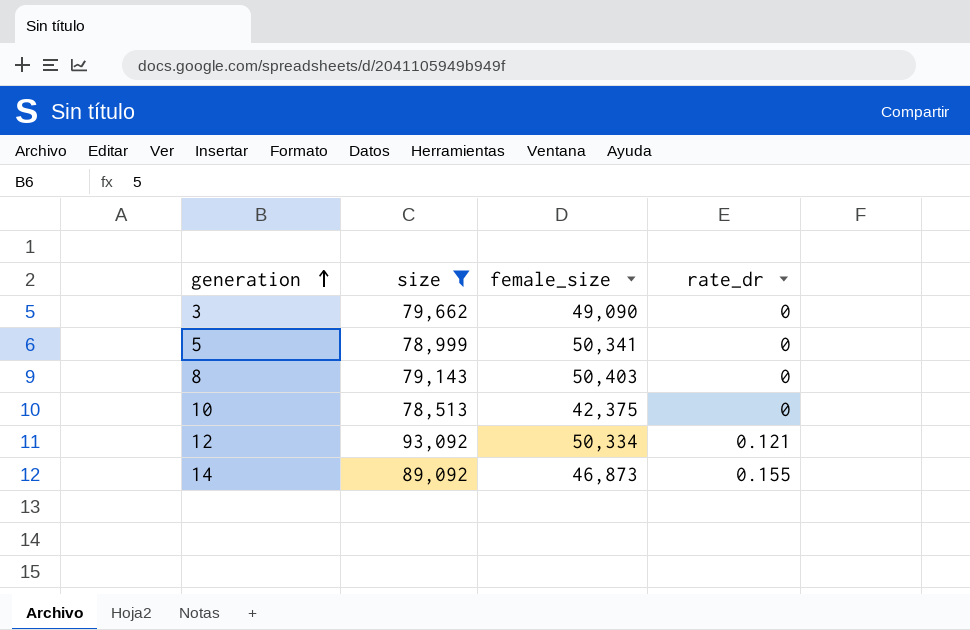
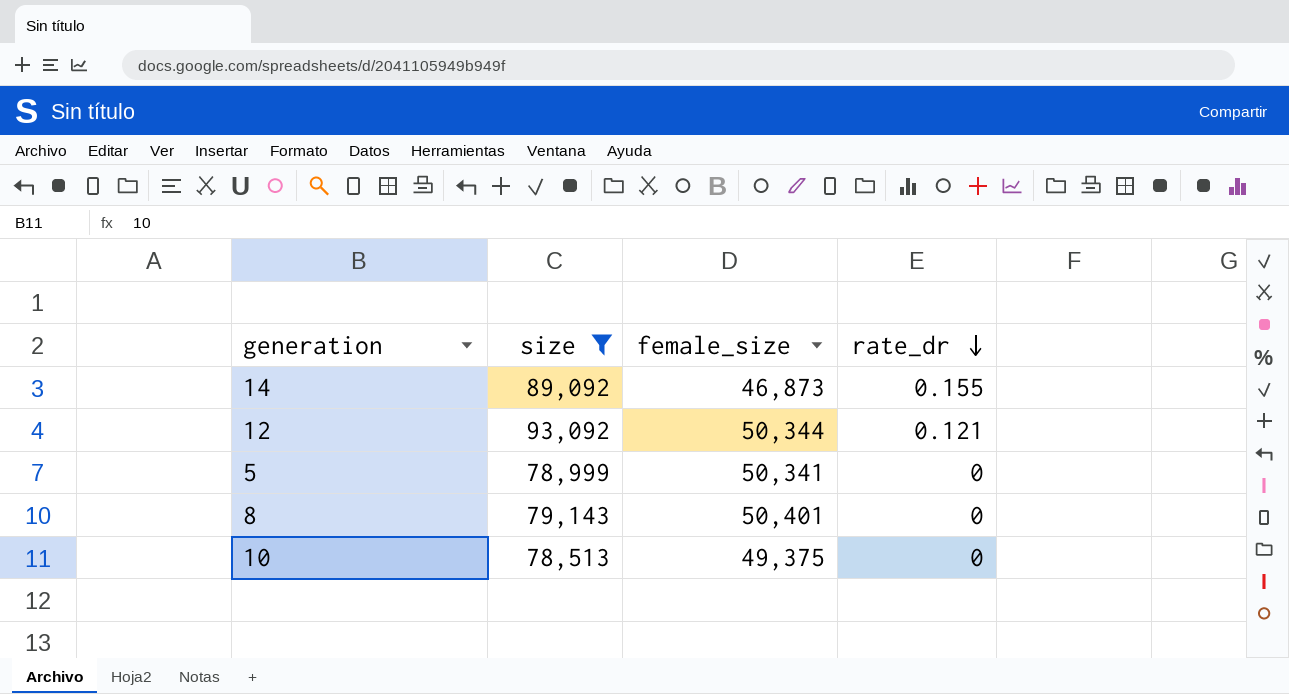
row order: generation ascending -> rate_dr descending
row 3: 79,662 | 49,090 | 0 -> none
12 | female_size: 50,334 -> 50,344
8 | female_size: 50,403 -> 50,401
10 | female_size: 42,375 -> 49,375

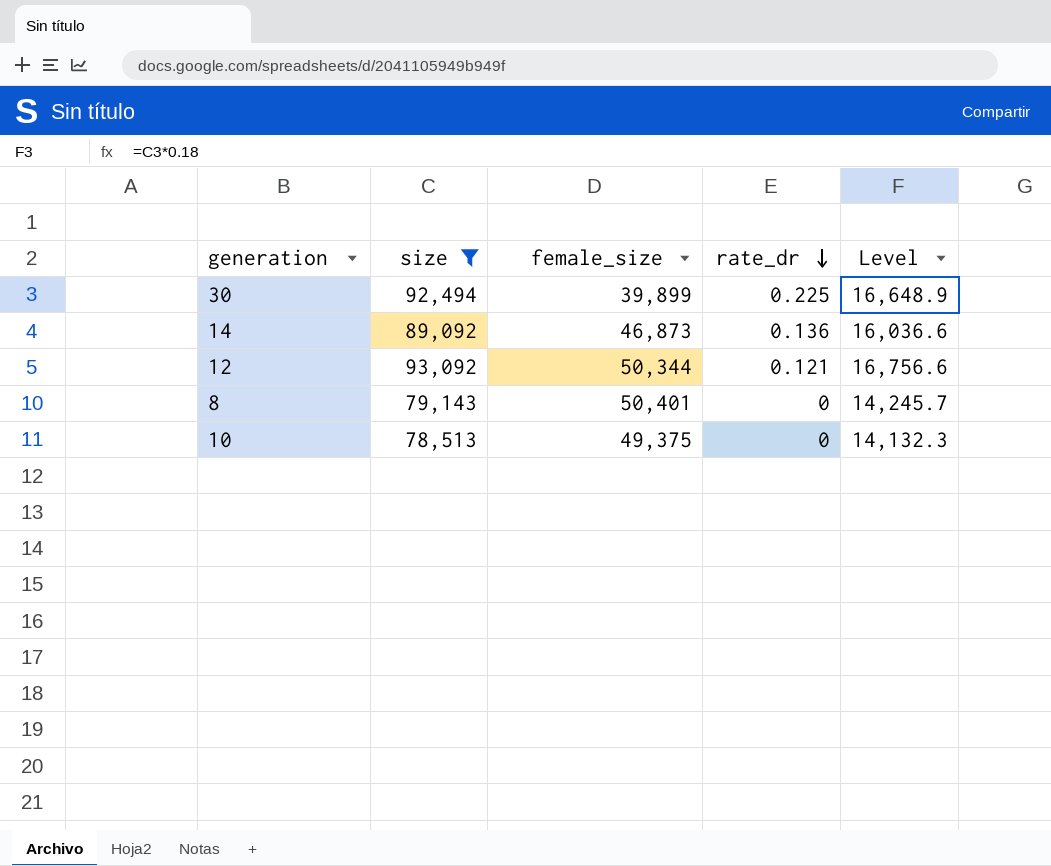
column Level | formula: none -> [size] * 0.18
row 5: 78,999 | 50,341 | 0 -> none
row 30: none -> 92,494 | 39,899 | 0.225 | 16,648.9
14 | rate_dr: 0.155 -> 0.136

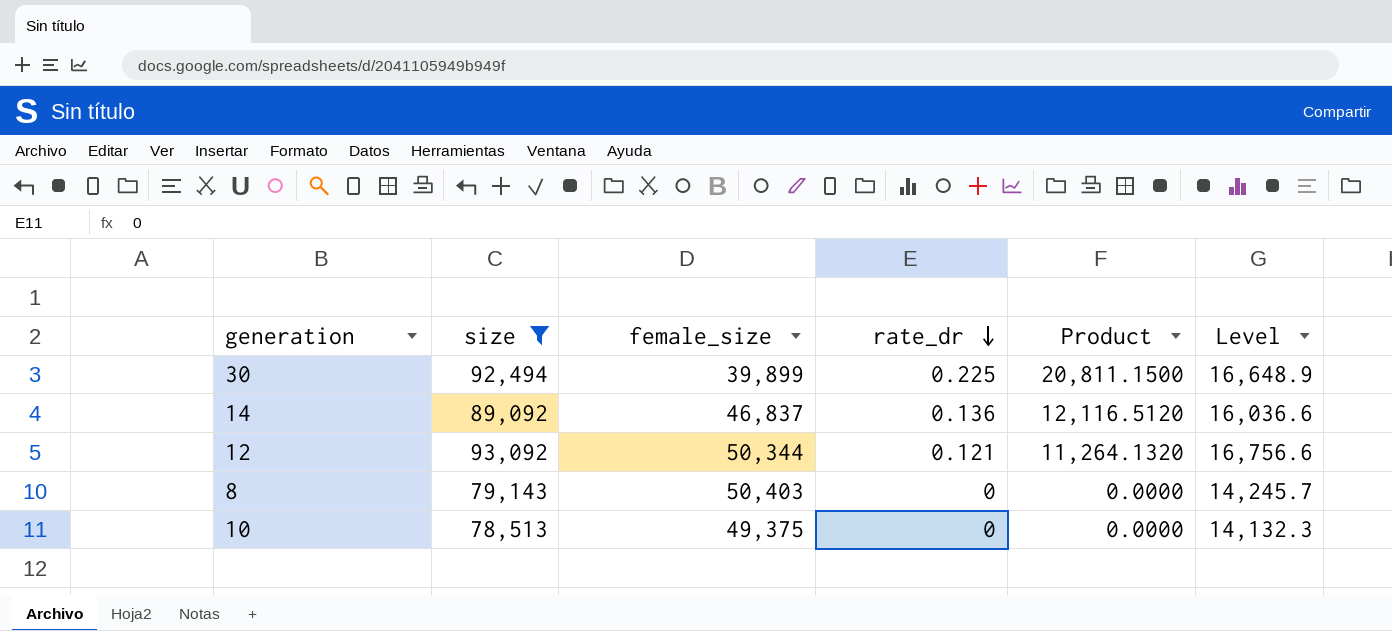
column Product | formula: none -> [size] * [rate_dr]
14 | female_size: 46,873 -> 46,837
8 | female_size: 50,401 -> 50,403

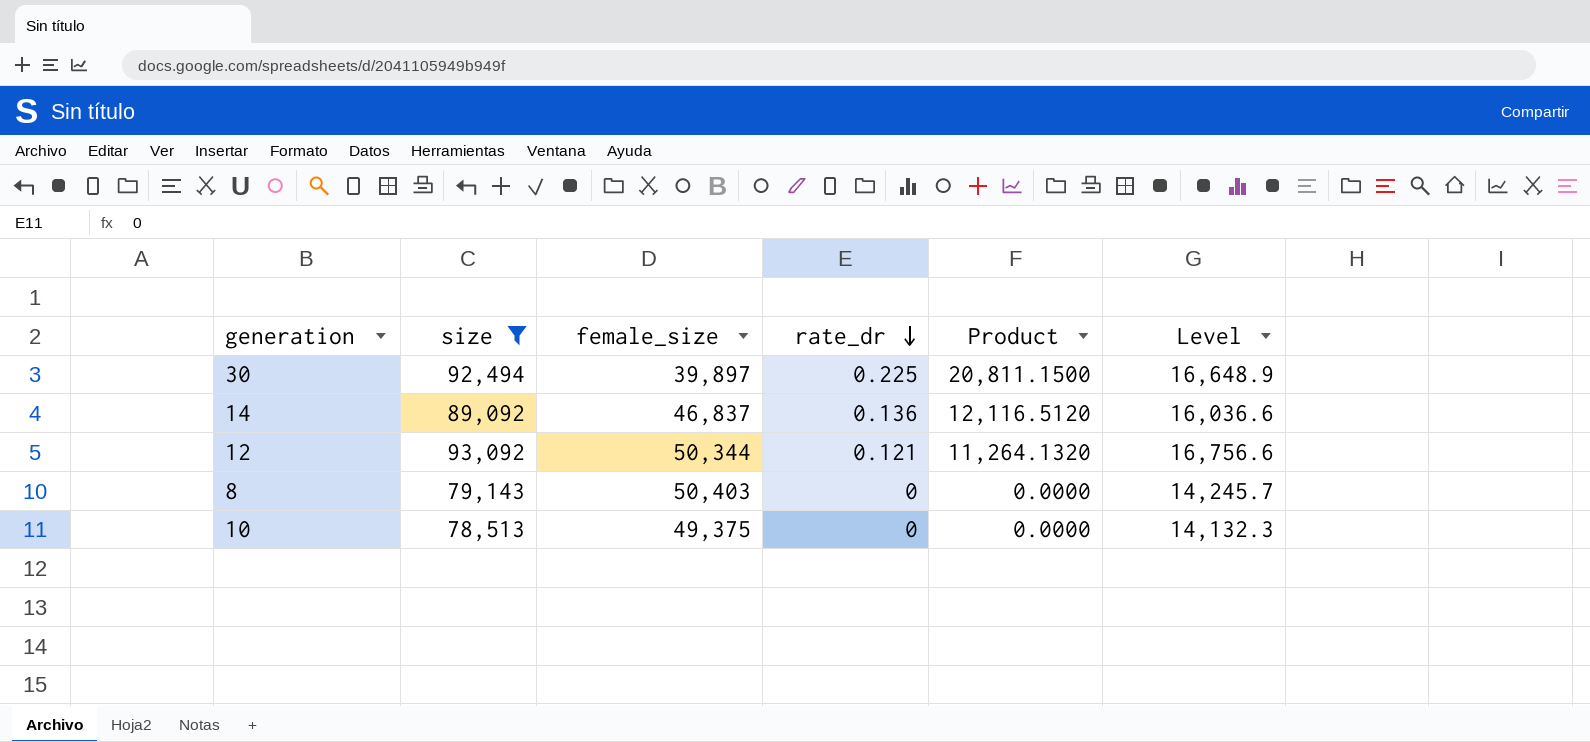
30 | female_size: 39,899 -> 39,897

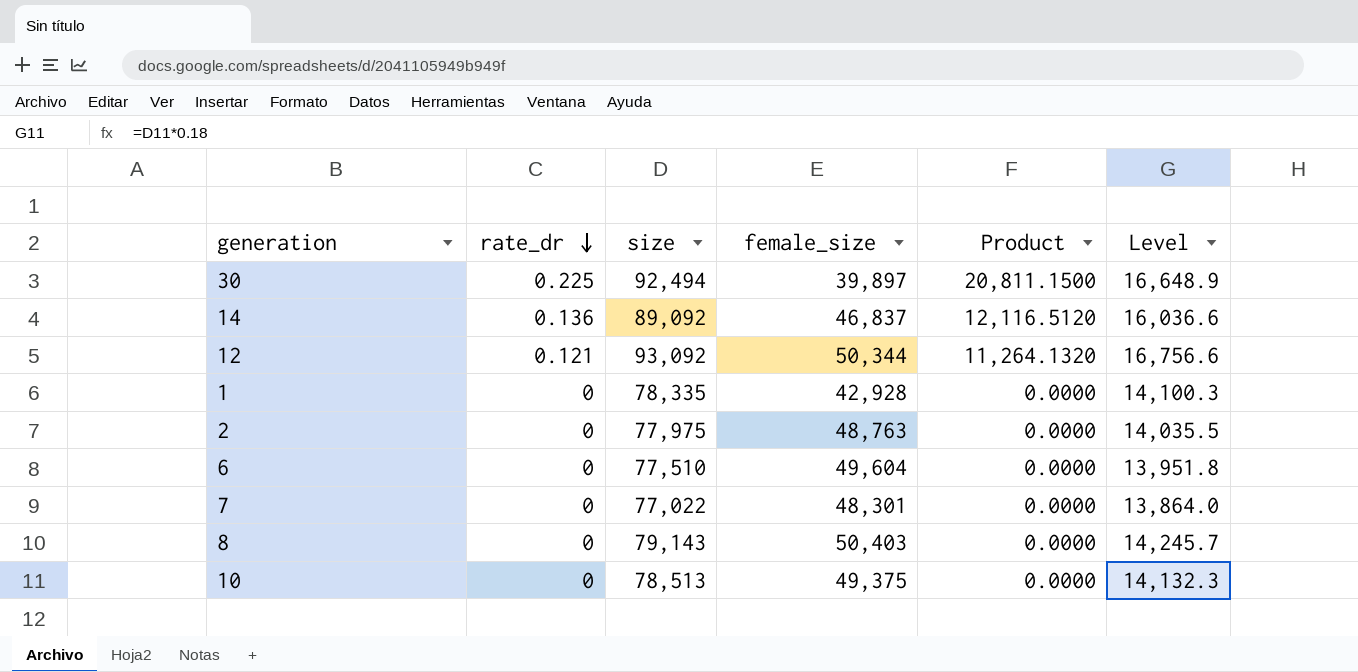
filter: size >= 78,513 -> none
column rate_dr | position: 4 -> 2

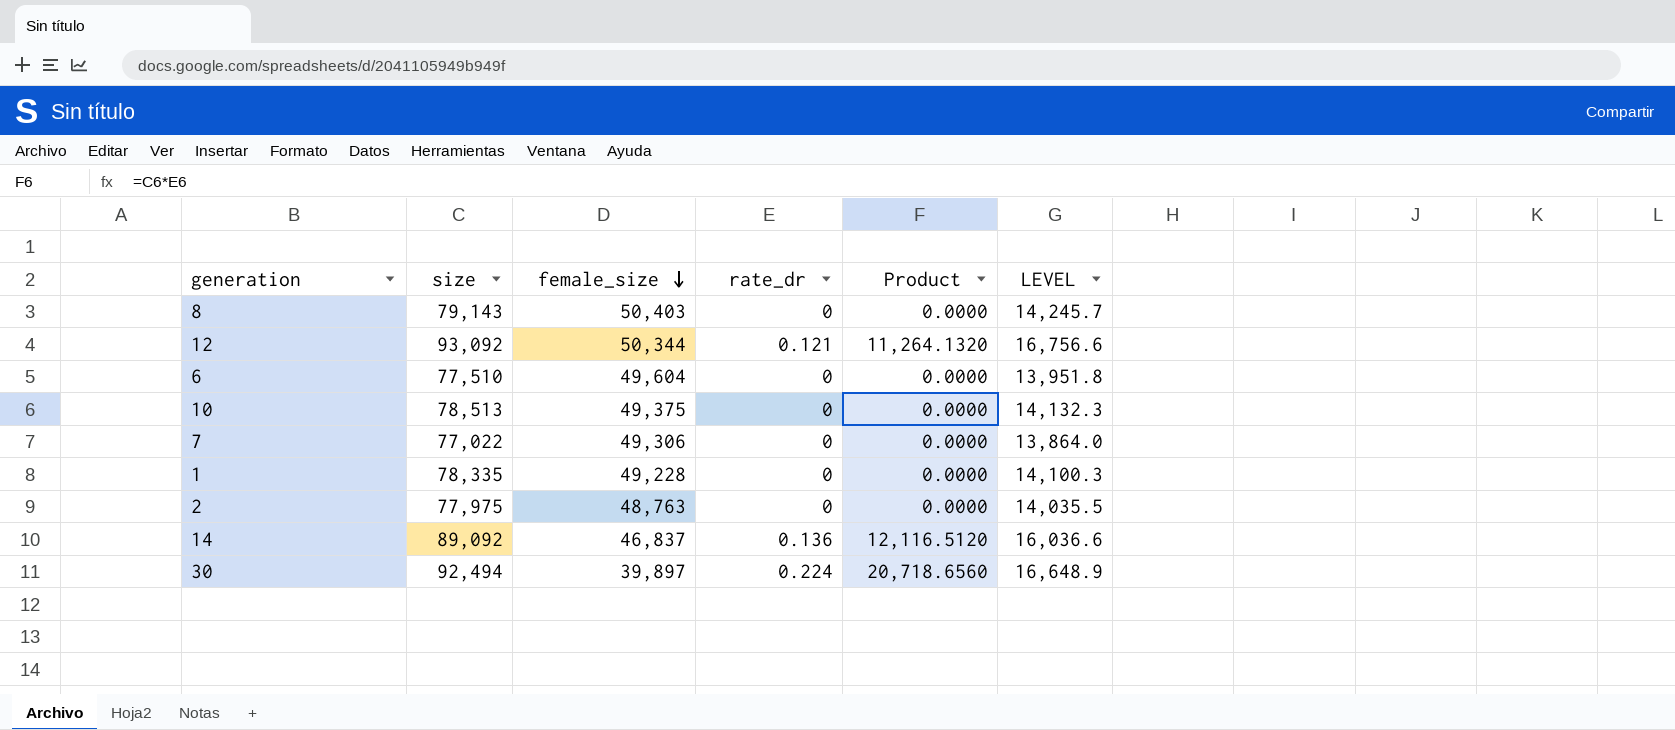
row order: rate_dr descending -> female_size descending
column rate_dr | position: 2 -> 4
column name: Level -> LEVEL
7 | female_size: 48,301 -> 49,306
1 | female_size: 42,928 -> 49,228
30 | rate_dr: 0.225 -> 0.224
30 | Product: 20,811.1500 -> 20,718.6560

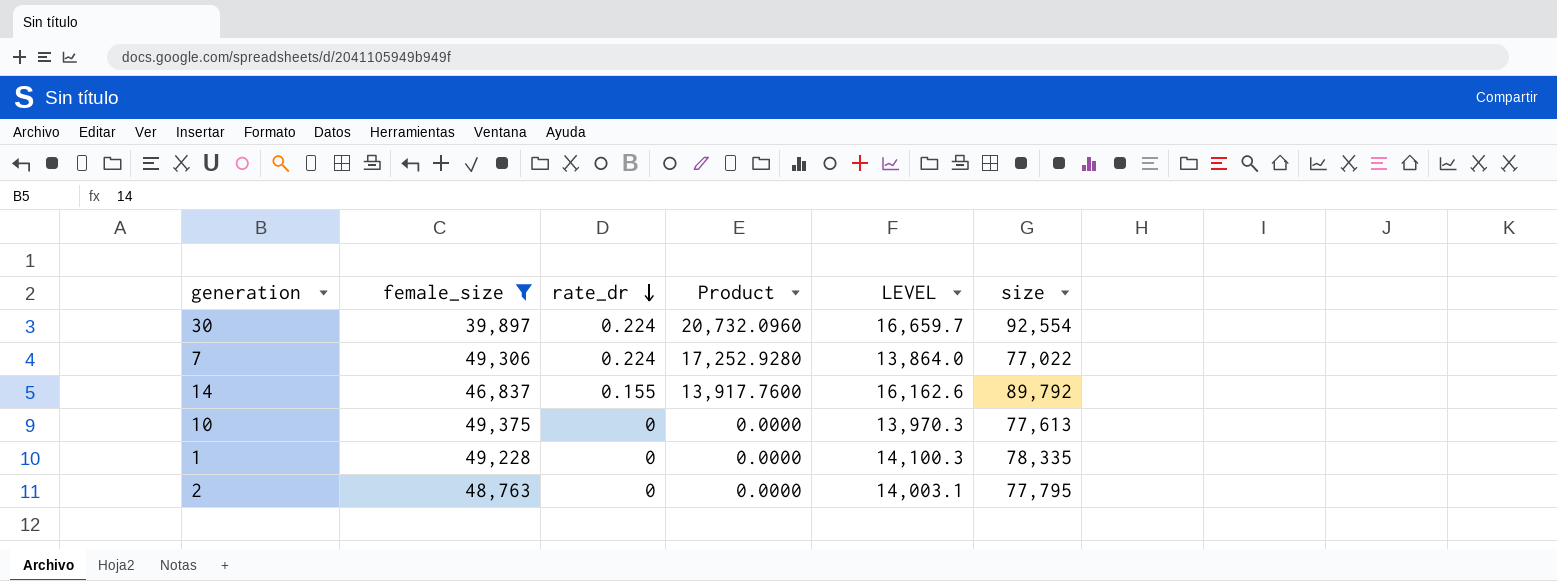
filter: none -> female_size <= 49,375
row order: female_size descending -> rate_dr descending
column size | position: 2 -> 6
30 | Product: 20,718.6560 -> 20,732.0960
30 | LEVEL: 16,648.9 -> 16,659.7
30 | size: 92,494 -> 92,554
7 | rate_dr: 0 -> 0.224
7 | Product: 0.0000 -> 17,252.9280
14 | rate_dr: 0.136 -> 0.155
14 | Product: 12,116.5120 -> 13,917.7600
14 | LEVEL: 16,036.6 -> 16,162.6
14 | size: 89,092 -> 89,792
10 | LEVEL: 14,132.3 -> 13,970.3
10 | size: 78,513 -> 77,613
2 | LEVEL: 14,035.5 -> 14,003.1
2 | size: 77,975 -> 77,795

